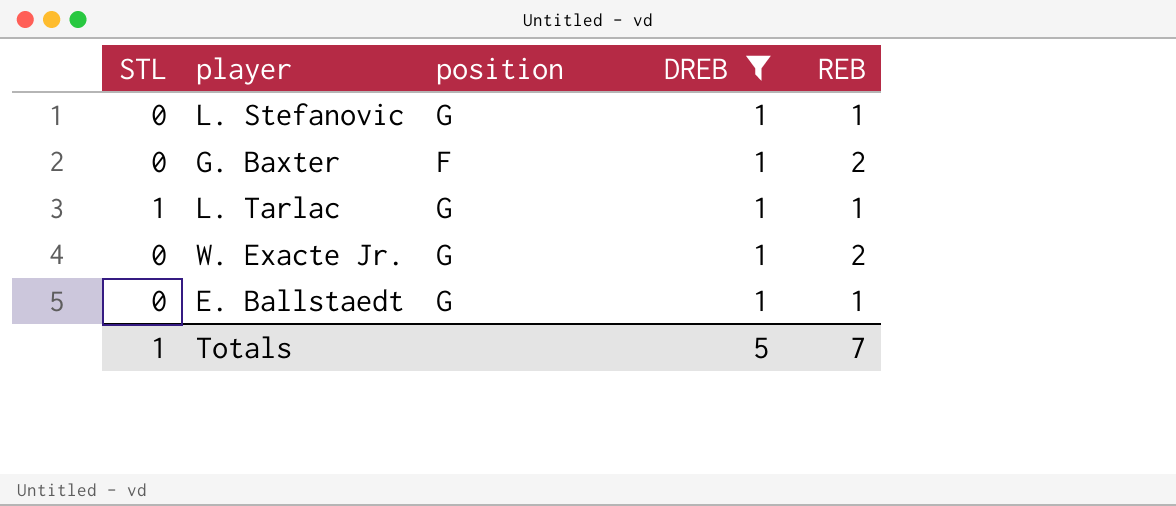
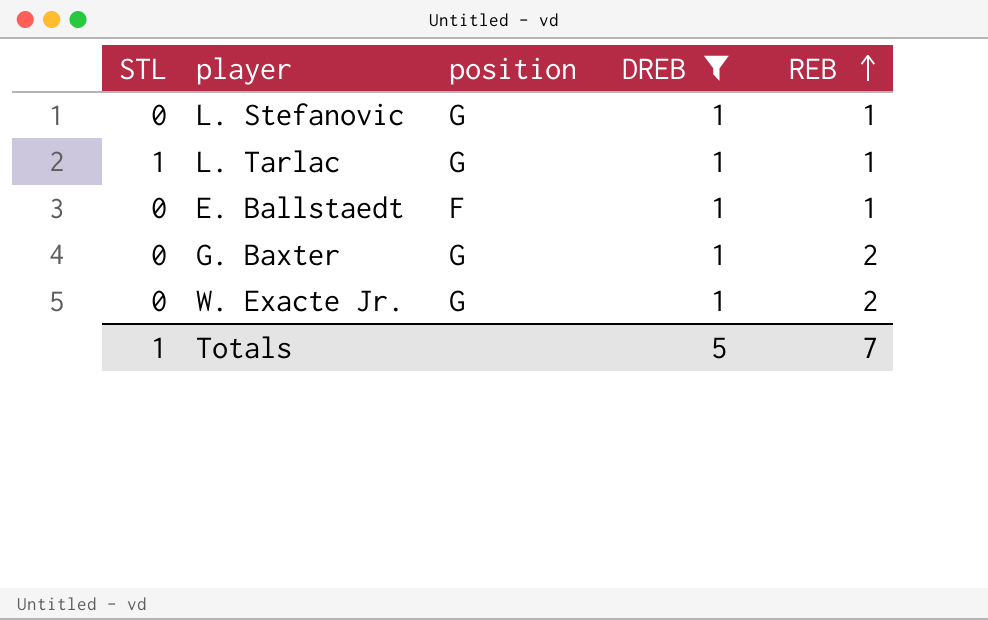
row order: none -> REB ascending
E. Ballstaedt | position: G -> F
G. Baxter | position: F -> G

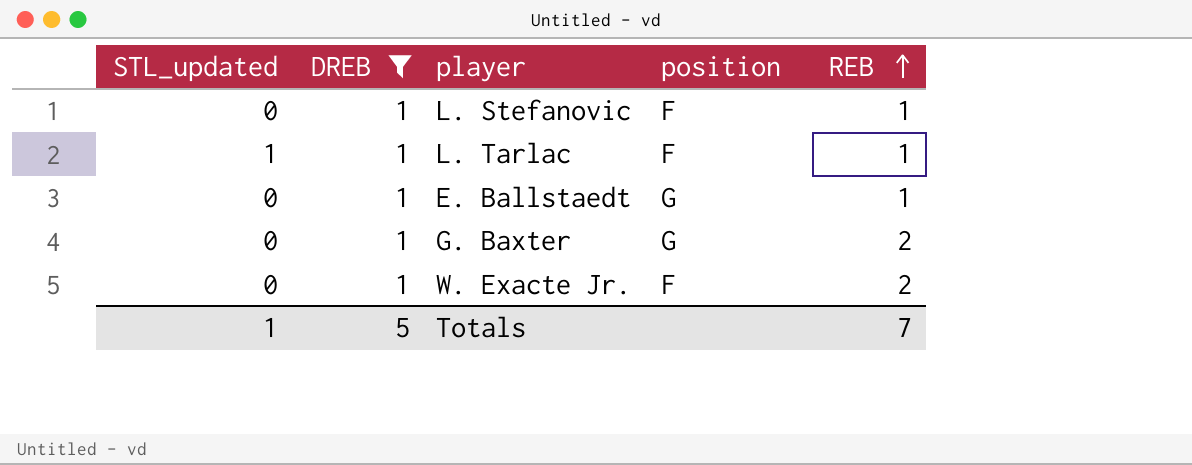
column name: STL -> STL_updated
column DREB | position: 4 -> 2
L. Stefanovic | position: G -> F
L. Tarlac | position: G -> F
E. Ballstaedt | position: F -> G
W. Exacte Jr. | position: G -> F

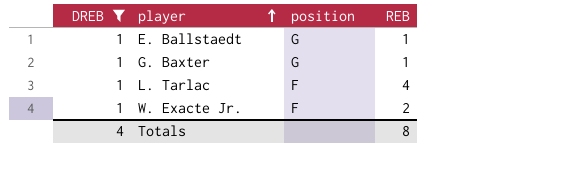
row order: REB ascending -> player ascending
column STL_updated | position: 1 -> none
row L. Stefanovic: 0 | 1 | F | 1 -> none
G. Baxter | REB: 2 -> 1
L. Tarlac | REB: 1 -> 4
Totals | DREB: 5 -> 4
Totals | REB: 7 -> 8

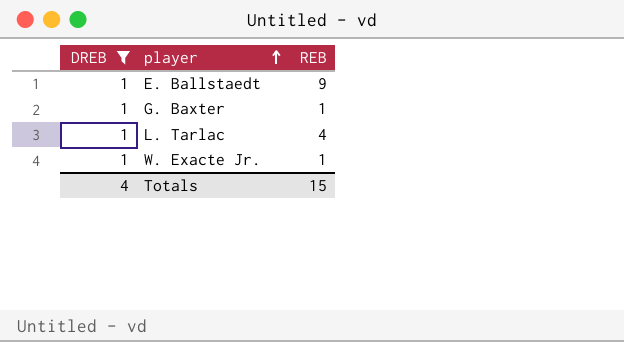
column position | position: 3 -> none
E. Ballstaedt | REB: 1 -> 9
W. Exacte Jr. | REB: 2 -> 1
Totals | REB: 8 -> 15

